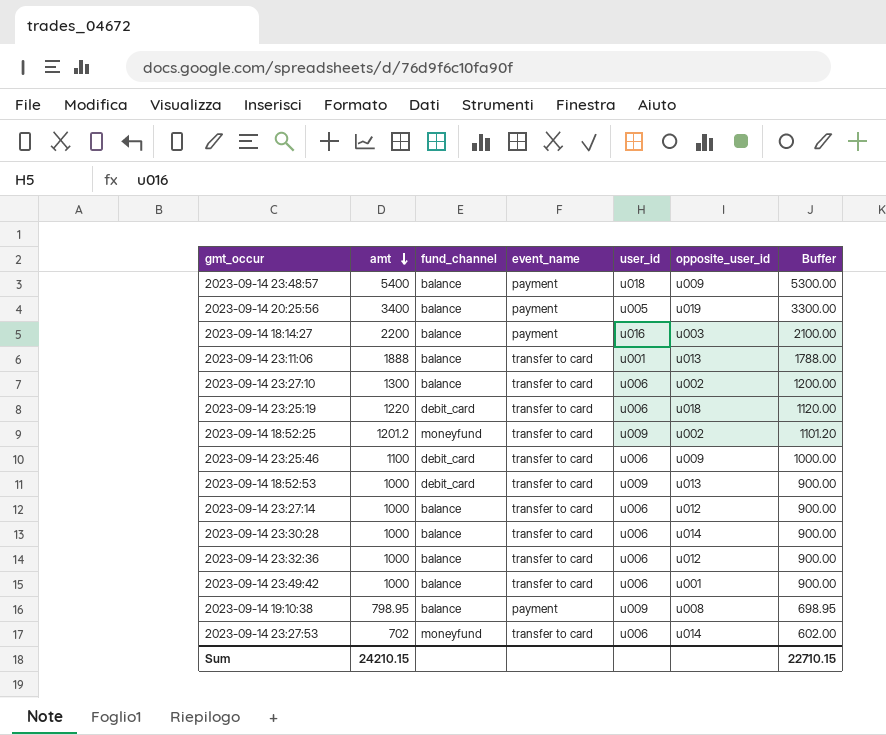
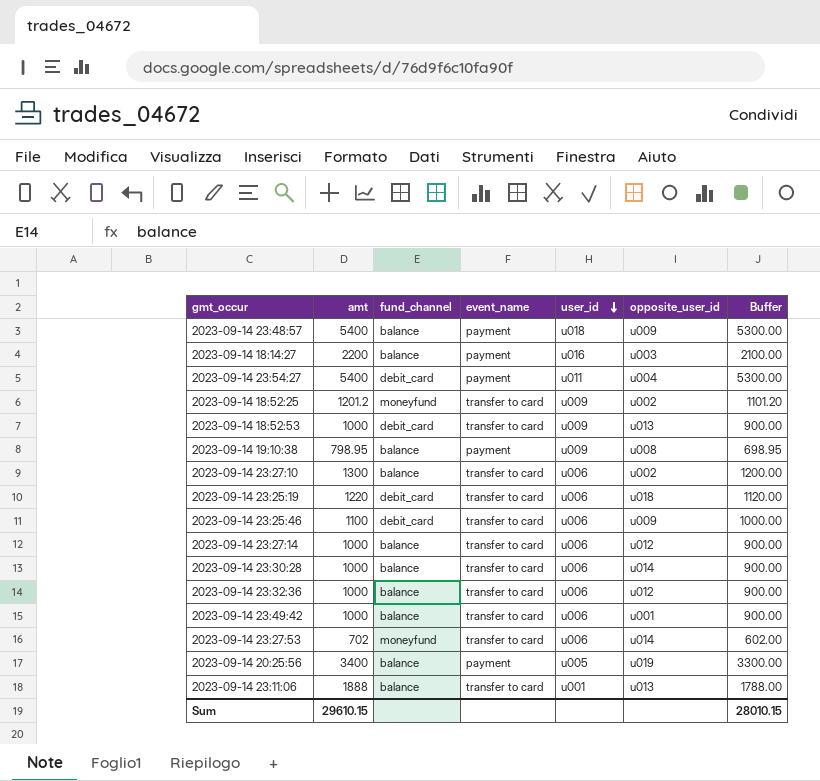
row order: amt descending -> user_id descending
row 2023-09-14 23:54:27: none -> 5400 | debit_card | payment | u011 | u004 | 5300.00
Sum | amt: 24210.15 -> 29610.15
Sum | Buffer: 22710.15 -> 28010.15

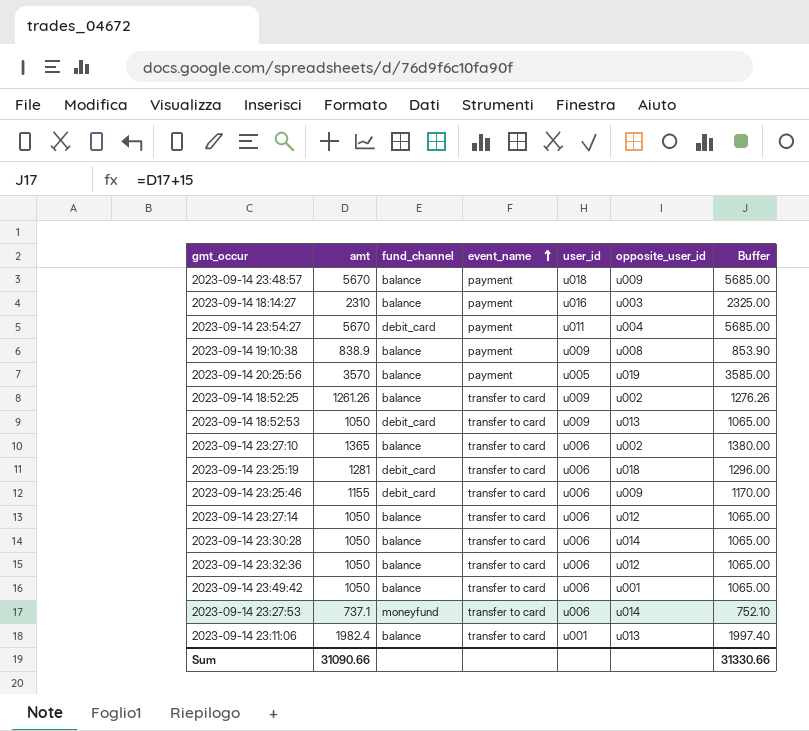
row order: user_id descending -> event_name ascending
column Buffer | formula: [amt] - 100 -> [amt] + 15
2023-09-14 23:48:57 | amt: 5400 -> 5670
2023-09-14 18:14:27 | amt: 2200 -> 2310
2023-09-14 23:54:27 | amt: 5400 -> 5670
2023-09-14 19:10:38 | amt: 798.95 -> 838.9
2023-09-14 20:25:56 | amt: 3400 -> 3570
2023-09-14 18:52:25 | amt: 1201.2 -> 1261.26
2023-09-14 18:52:25 | fund_channel: moneyfund -> balance
2023-09-14 18:52:53 | amt: 1000 -> 1050
2023-09-14 23:27:10 | amt: 1300 -> 1365
2023-09-14 23:25:19 | amt: 1220 -> 1281
2023-09-14 23:25:46 | amt: 1100 -> 1155
2023-09-14 23:27:14 | amt: 1000 -> 1050
2023-09-14 23:30:28 | amt: 1000 -> 1050
2023-09-14 23:32:36 | amt: 1000 -> 1050
2023-09-14 23:49:42 | amt: 1000 -> 1050
2023-09-14 23:27:53 | amt: 702 -> 737.1
2023-09-14 23:11:06 | amt: 1888 -> 1982.4
Sum | amt: 29610.15 -> 31090.66
Sum | Buffer: 28010.15 -> 31330.66

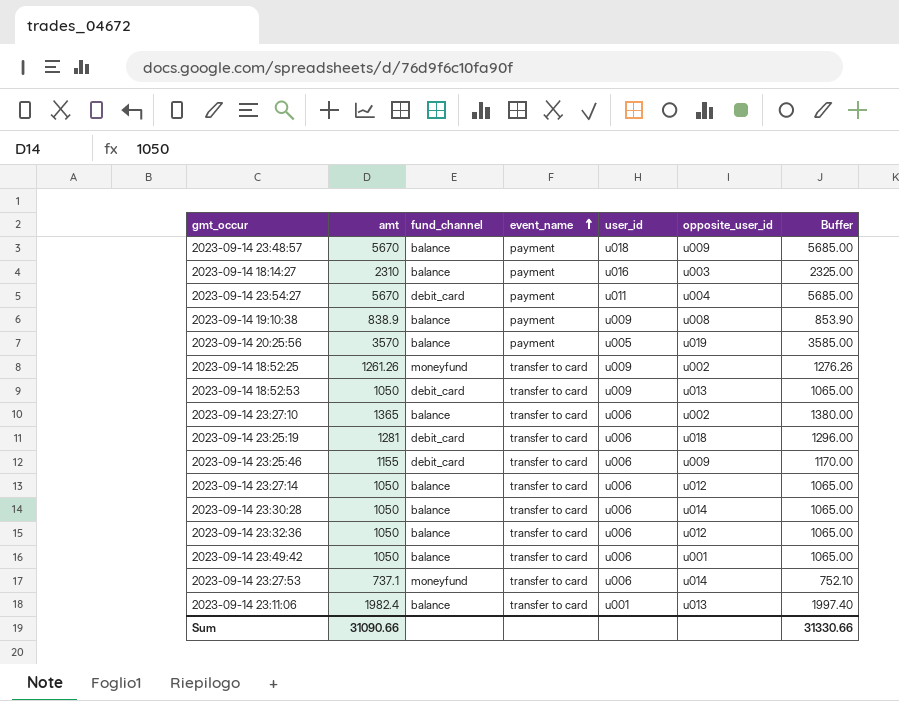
2023-09-14 18:52:25 | fund_channel: balance -> moneyfund

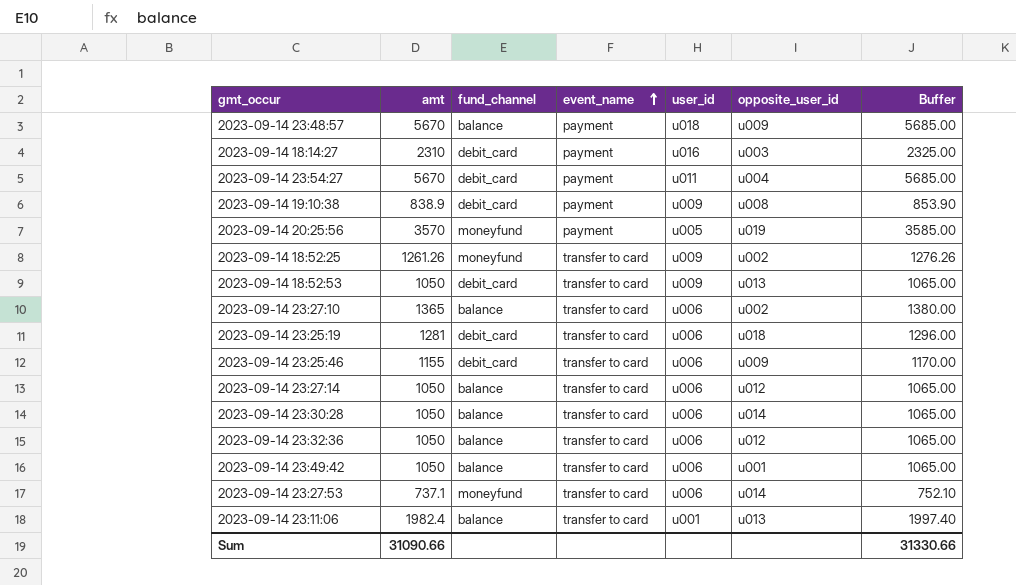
2023-09-14 18:14:27 | fund_channel: balance -> debit_card
2023-09-14 19:10:38 | fund_channel: balance -> debit_card
2023-09-14 20:25:56 | fund_channel: balance -> moneyfund

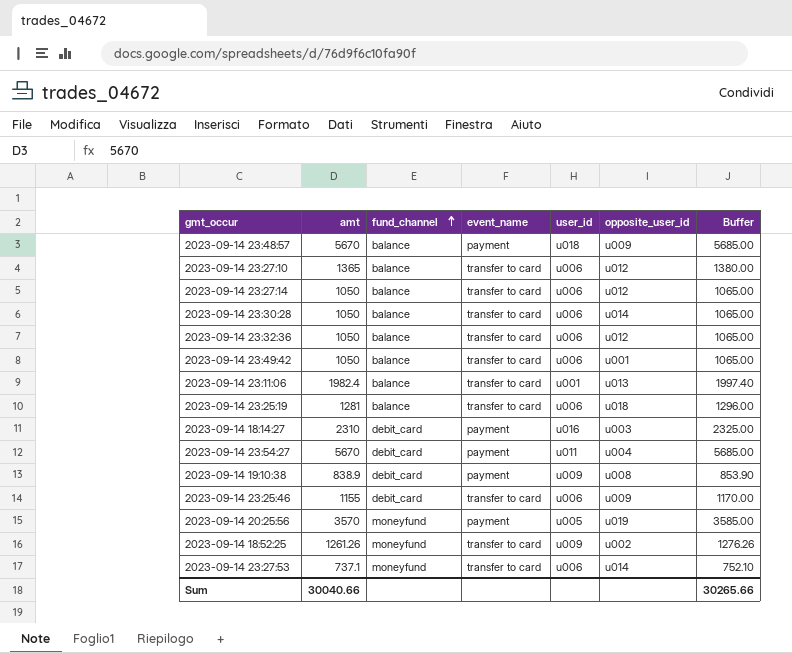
row order: event_name ascending -> fund_channel ascending
row 2023-09-14 18:52:53: 1050 | debit_card | transfer to card | u009 | u013 | 1065.00 -> none
2023-09-14 23:27:10 | opposite_user_id: u002 -> u012
2023-09-14 23:25:19 | fund_channel: debit_card -> balance
Sum | amt: 31090.66 -> 30040.66
Sum | Buffer: 31330.66 -> 30265.66

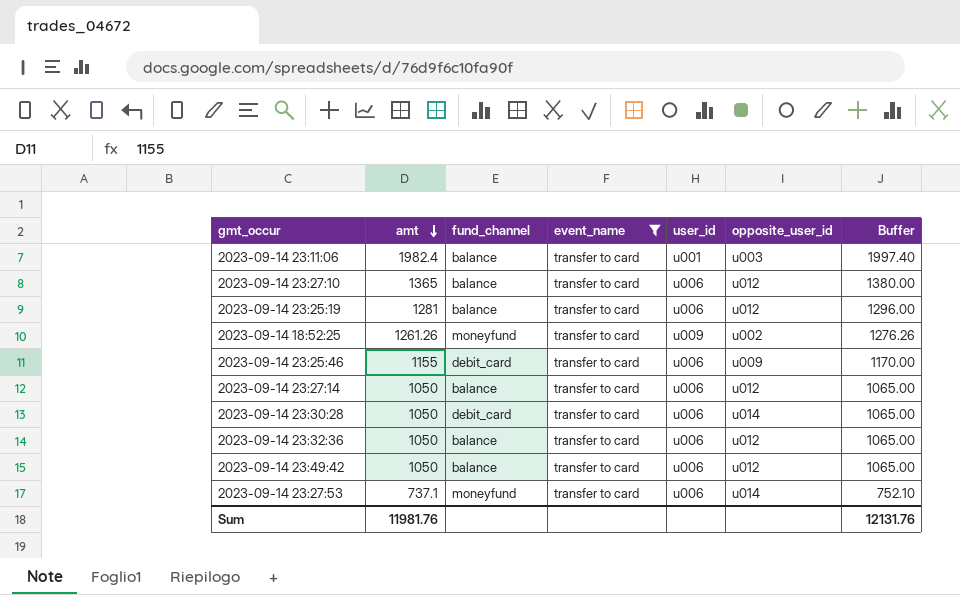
filter: none -> event_name = transfer to card
row order: fund_channel ascending -> amt descending
2023-09-14 23:11:06 | opposite_user_id: u013 -> u003
2023-09-14 23:25:19 | opposite_user_id: u018 -> u012
2023-09-14 23:30:28 | fund_channel: balance -> debit_card
2023-09-14 23:49:42 | opposite_user_id: u001 -> u012
Sum | amt: 30040.66 -> 11981.76
Sum | Buffer: 30265.66 -> 12131.76

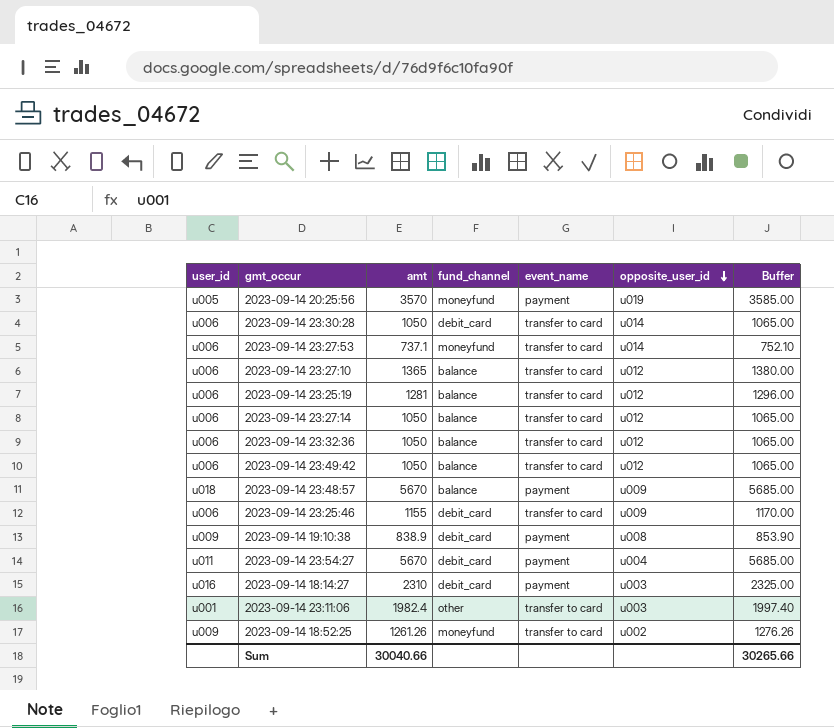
filter: event_name = transfer to card -> none
row order: amt descending -> opposite_user_id descending
column user_id | position: 5 -> 1
2023-09-14 23:11:06 | fund_channel: balance -> other
Sum | amt: 11981.76 -> 30040.66
Sum | Buffer: 12131.76 -> 30265.66

